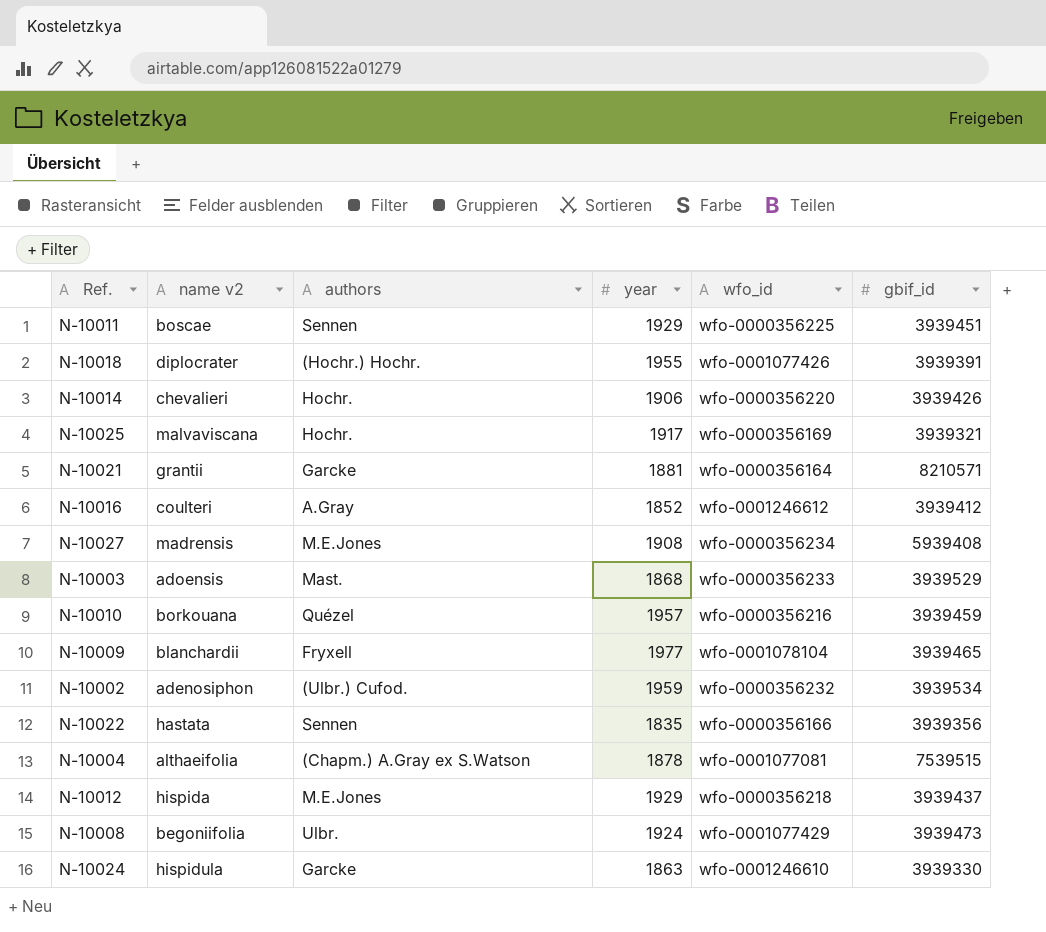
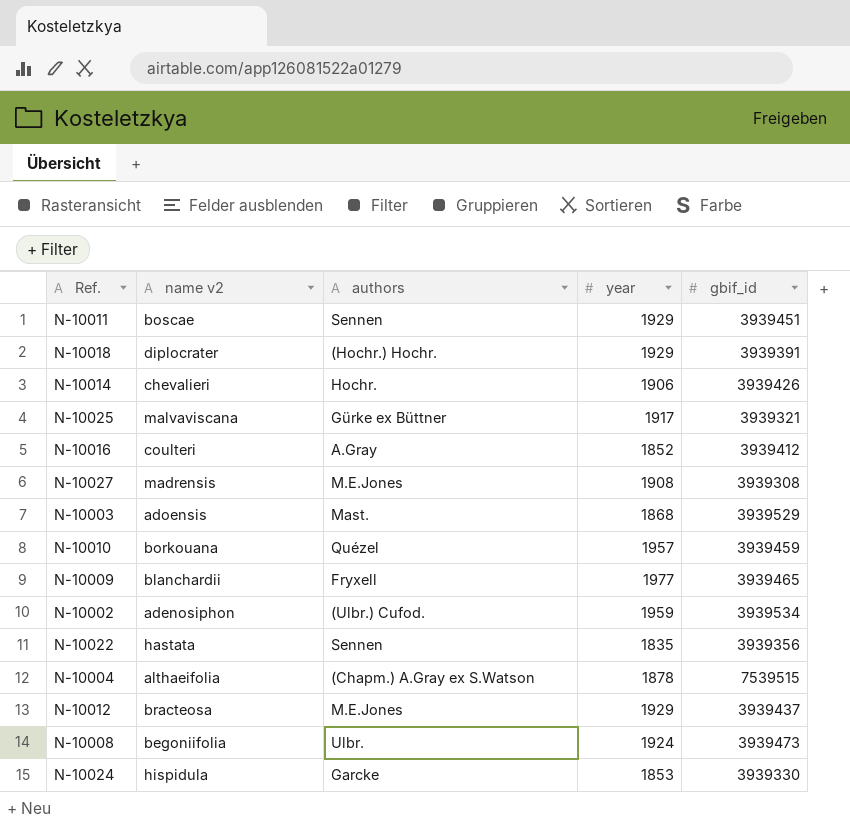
column wfo_id | position: 5 -> none
row N-10021: grantii | Garcke | 1881 | wfo-0000356164 | 8210571 -> none
N-10018 | year: 1955 -> 1929
N-10025 | authors: Hochr. -> Gürke ex Büttner
N-10027 | gbif_id: 5939408 -> 3939308
N-10012 | name v2: hispida -> bracteosa
N-10024 | year: 1863 -> 1853

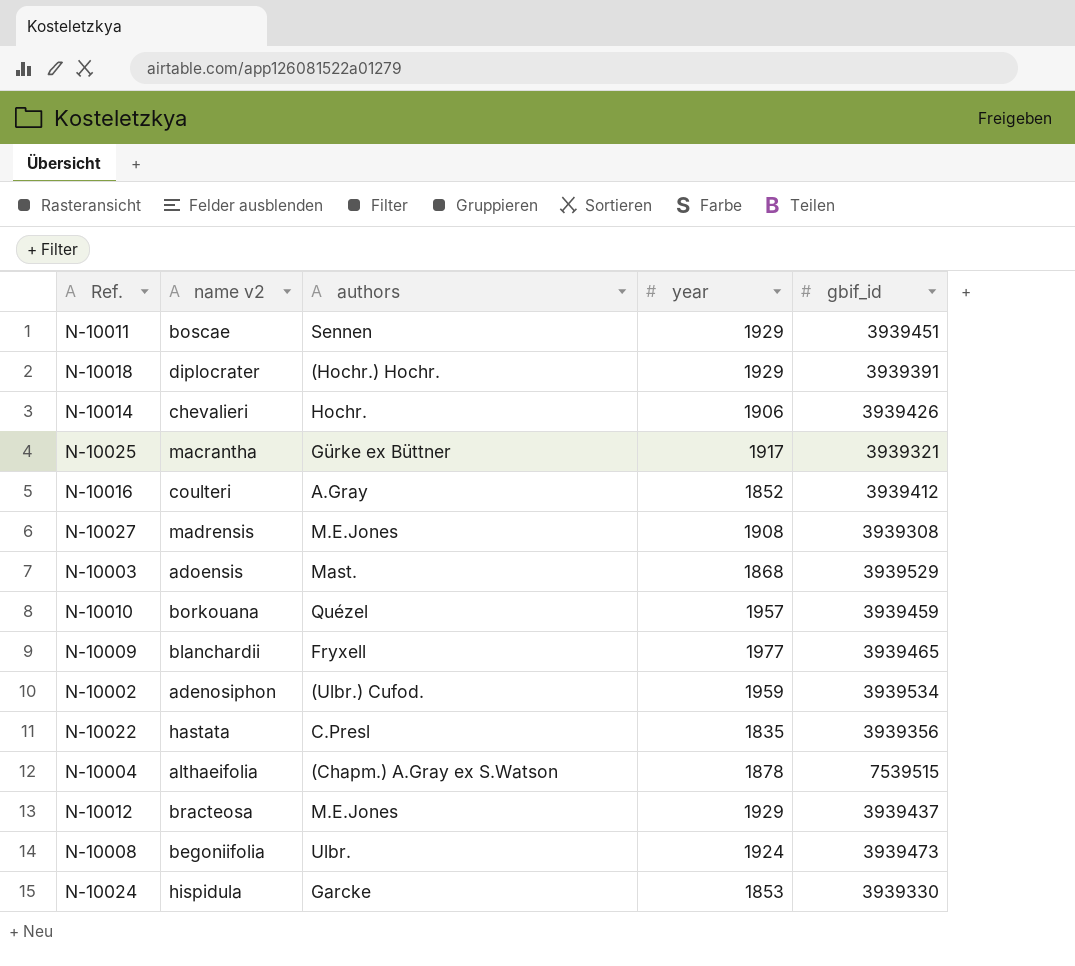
N-10025 | name v2: malvaviscana -> macrantha
N-10022 | authors: Sennen -> C.Presl

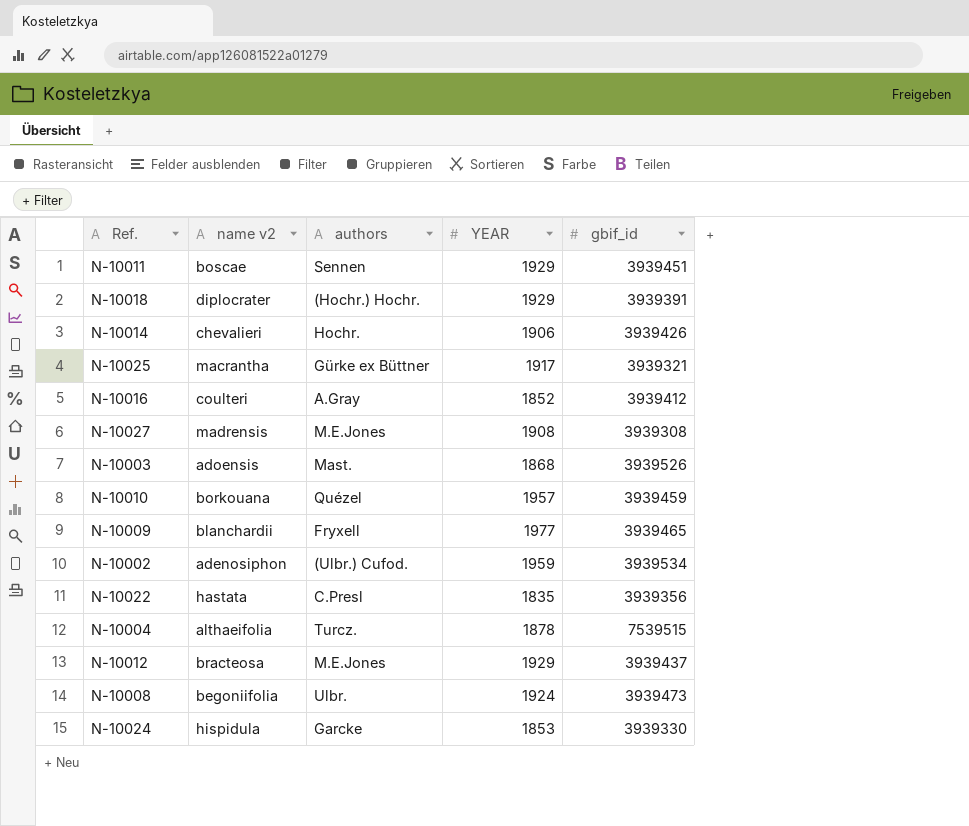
column name: year -> YEAR
N-10003 | gbif_id: 3939529 -> 3939526
N-10004 | authors: (Chapm.) A.Gray ex S.Watson -> Turcz.

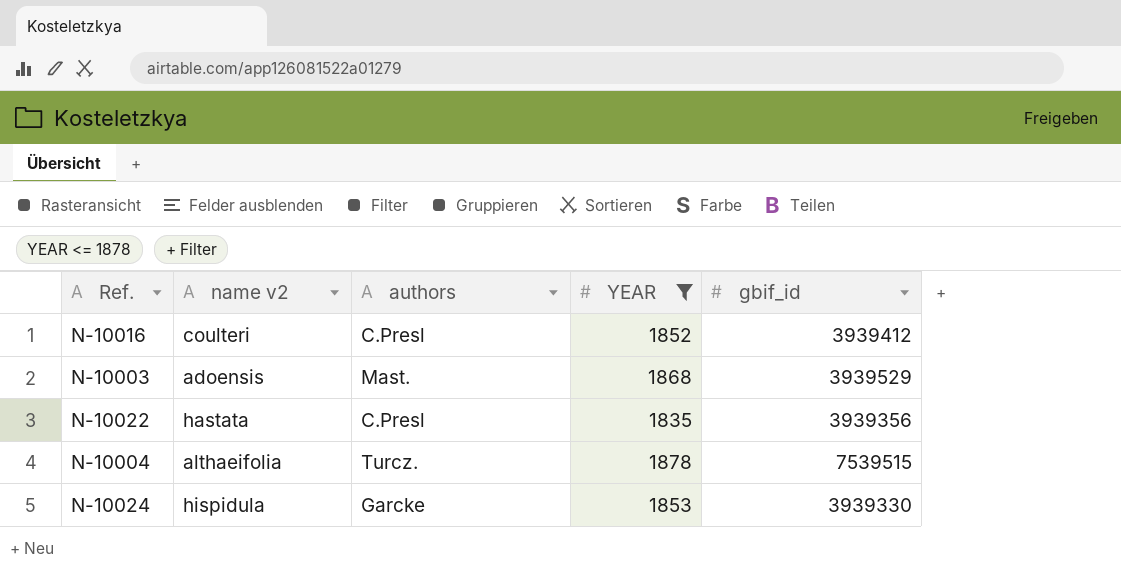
filter: none -> YEAR <= 1878
N-10016 | authors: A.Gray -> C.Presl
N-10003 | gbif_id: 3939526 -> 3939529

